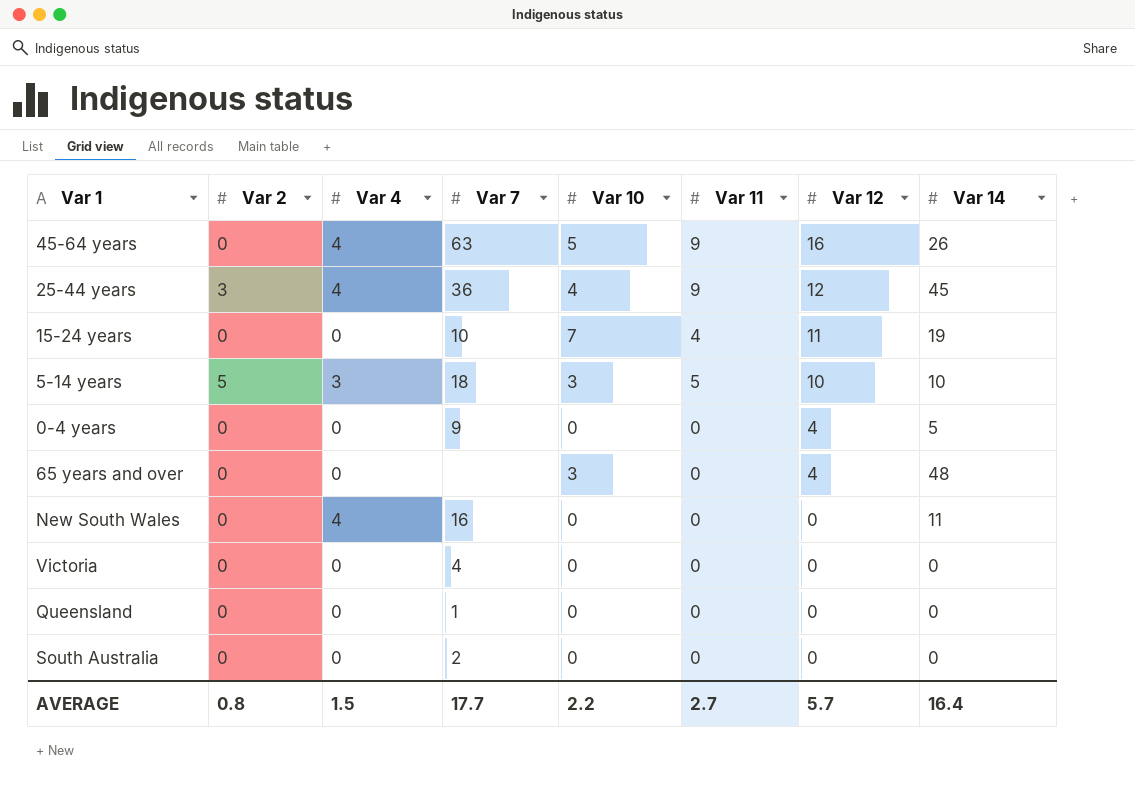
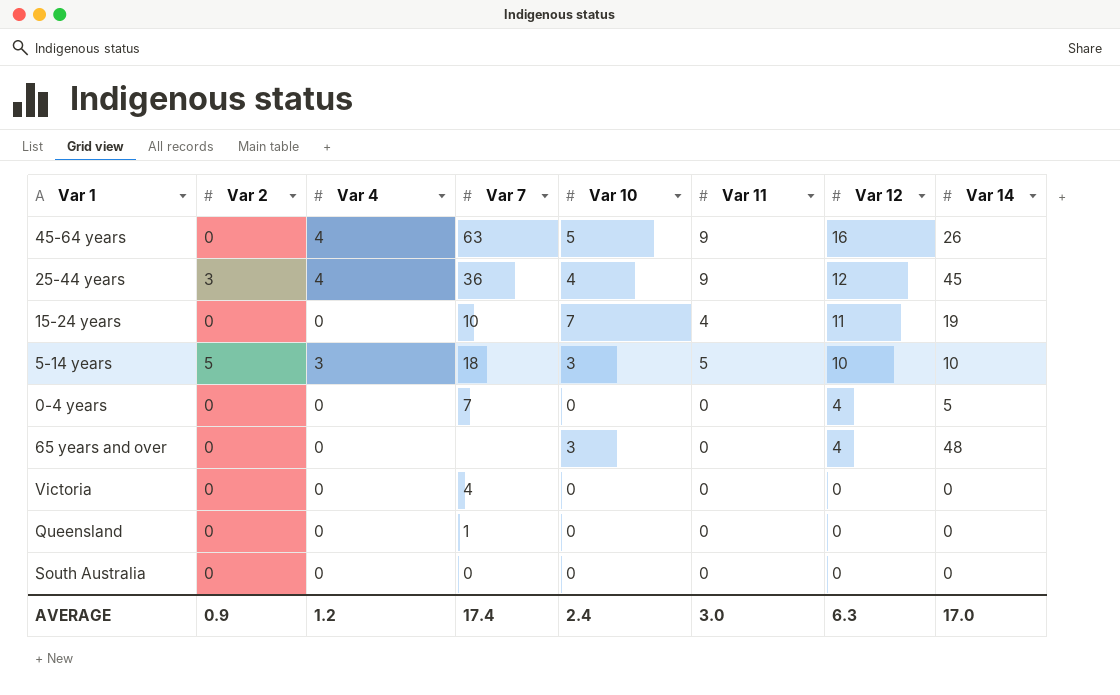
row New South Wales: 0 | 4 | 16 | 0 | 0 | 0 | 11 -> none
0-4 years | Var 7: 9 -> 7
South Australia | Var 7: 2 -> 0
AVERAGE | Var 2: 0.8 -> 0.9
AVERAGE | Var 4: 1.5 -> 1.2
AVERAGE | Var 7: 17.7 -> 17.4
AVERAGE | Var 10: 2.2 -> 2.4
AVERAGE | Var 11: 2.7 -> 3.0
AVERAGE | Var 12: 5.7 -> 6.3
AVERAGE | Var 14: 16.4 -> 17.0

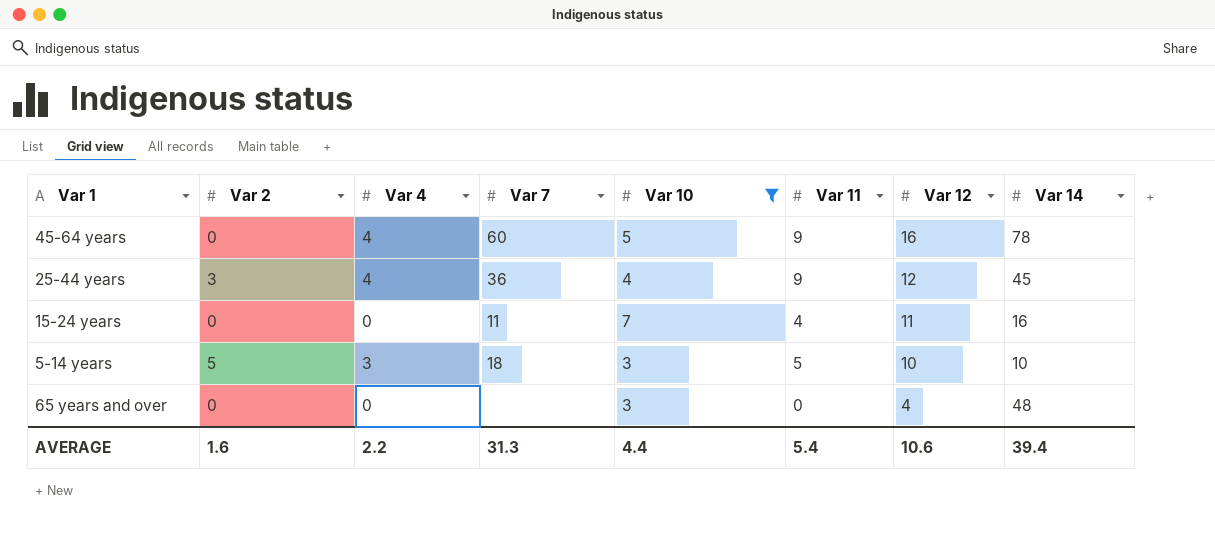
filter: none -> Var 10 != 0
45-64 years | Var 7: 63 -> 60
45-64 years | Var 14: 26 -> 78
15-24 years | Var 7: 10 -> 11
15-24 years | Var 14: 19 -> 16
AVERAGE | Var 2: 0.9 -> 1.6
AVERAGE | Var 4: 1.2 -> 2.2
AVERAGE | Var 7: 17.4 -> 31.3
AVERAGE | Var 10: 2.4 -> 4.4
AVERAGE | Var 11: 3.0 -> 5.4
AVERAGE | Var 12: 6.3 -> 10.6
AVERAGE | Var 14: 17.0 -> 39.4

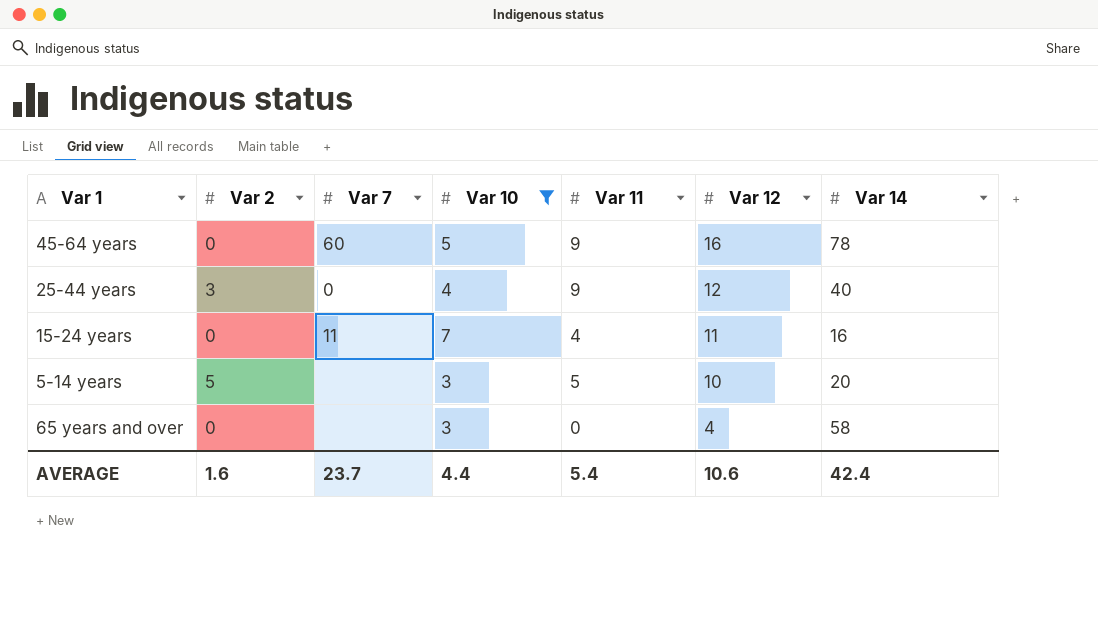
column Var 4 | position: 3 -> none
25-44 years | Var 7: 36 -> 0
25-44 years | Var 14: 45 -> 40
5-14 years | Var 7: 18 -> none
5-14 years | Var 14: 10 -> 20
65 years and over | Var 14: 48 -> 58
AVERAGE | Var 7: 31.3 -> 23.7
AVERAGE | Var 14: 39.4 -> 42.4

